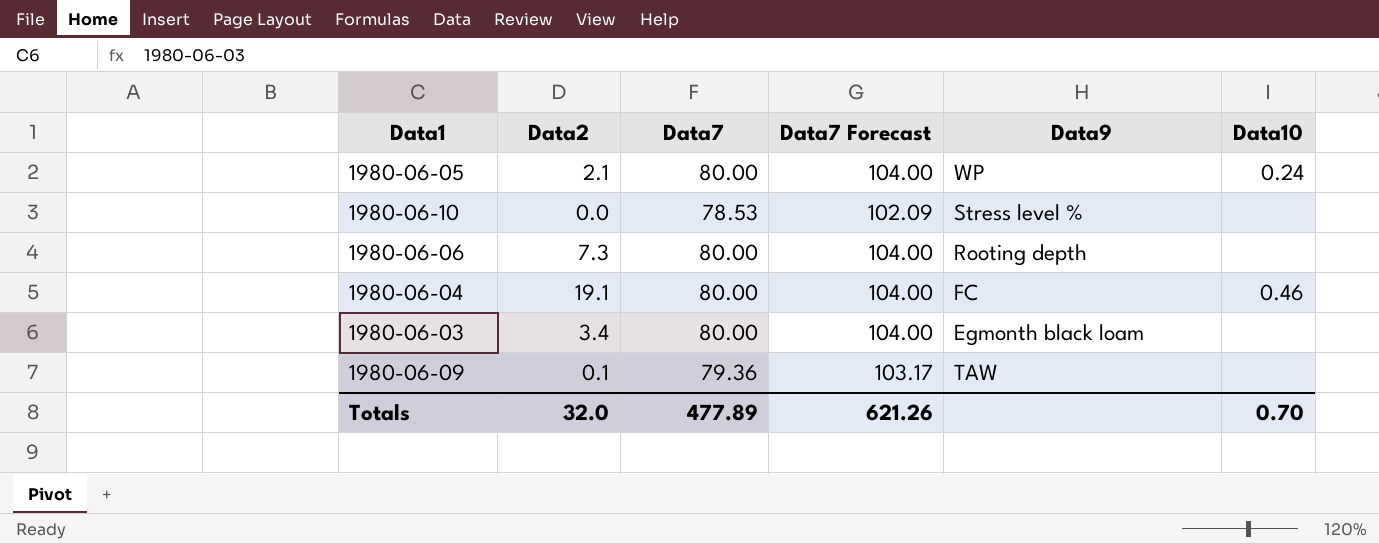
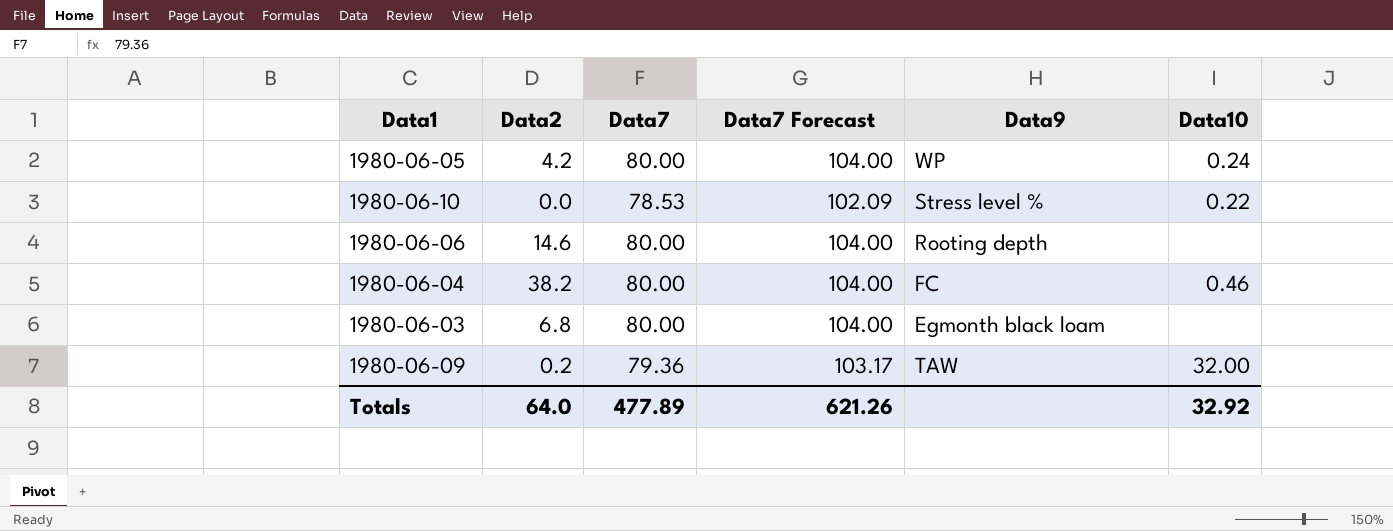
1980-06-05 | Data2: 2.1 -> 4.2
1980-06-10 | Data10: none -> 0.22
1980-06-06 | Data2: 7.3 -> 14.6
1980-06-04 | Data2: 19.1 -> 38.2
1980-06-03 | Data2: 3.4 -> 6.8
1980-06-09 | Data2: 0.1 -> 0.2
1980-06-09 | Data10: none -> 32.00
Totals | Data2: 32.0 -> 64.0
Totals | Data10: 0.70 -> 32.92

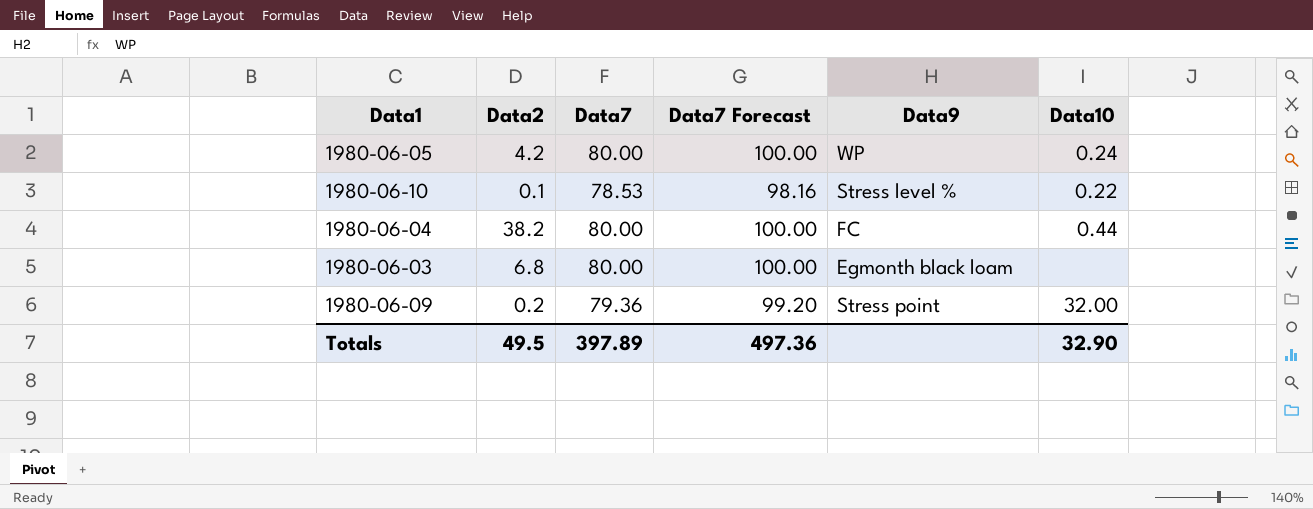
column Data7 Forecast | formula: [Data7] * 1.3 -> [Data7] * 1.25
row 1980-06-06: 14.6 | 80.00 | 104.00 | Rooting depth | none -> none
1980-06-10 | Data2: 0.0 -> 0.1
1980-06-04 | Data10: 0.46 -> 0.44
1980-06-09 | Data9: TAW -> Stress point
Totals | Data2: 64.0 -> 49.5
Totals | Data7: 477.89 -> 397.89
Totals | Data7 Forecast: 621.26 -> 497.36
Totals | Data10: 32.92 -> 32.90

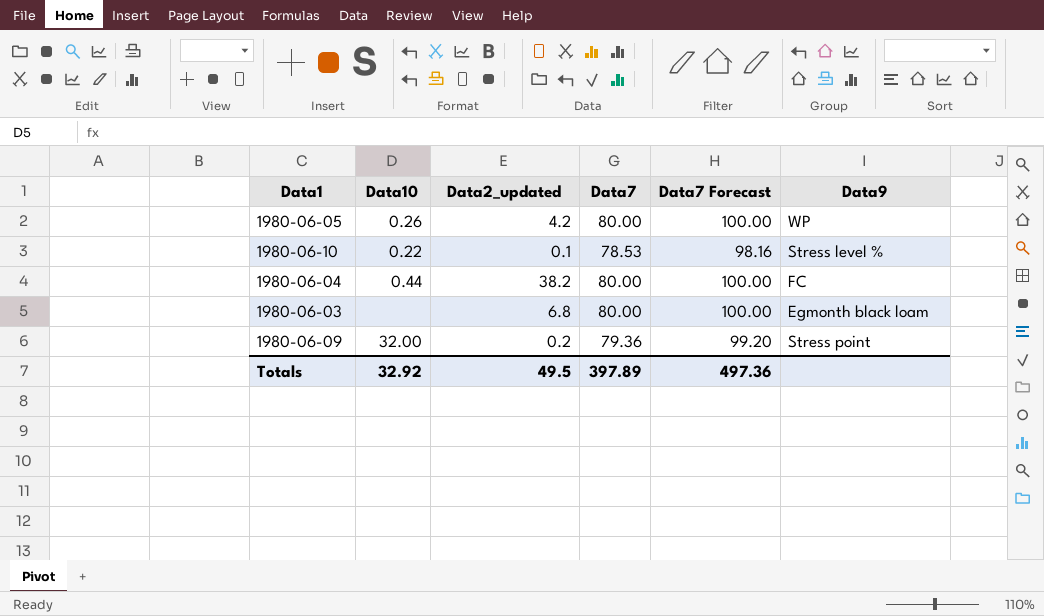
column Data10 | position: 6 -> 2
column name: Data2 -> Data2_updated
1980-06-05 | Data10: 0.24 -> 0.26
Totals | Data10: 32.90 -> 32.92

